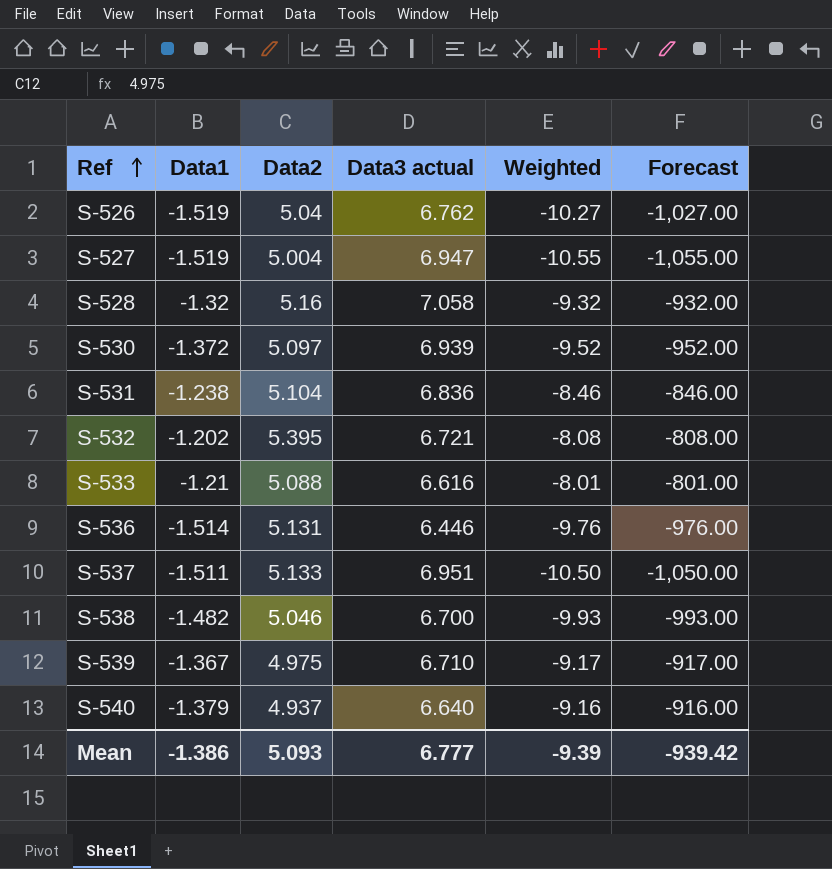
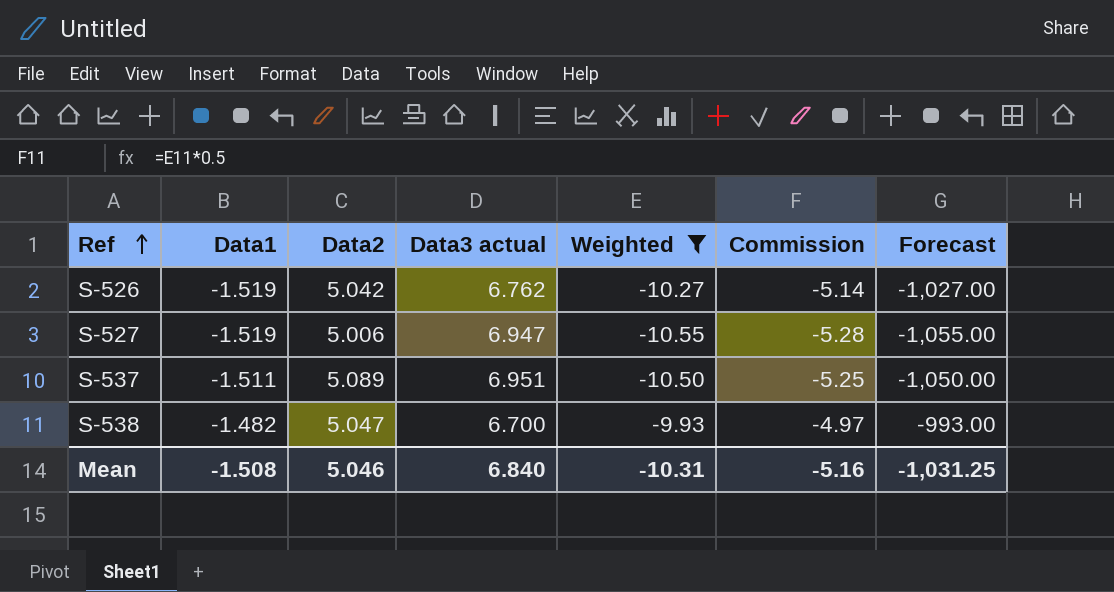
filter: none -> Weighted <= -9.93
column Commission | formula: none -> [Weighted] * 0.5
S-526 | Data2: 5.04 -> 5.042
S-527 | Data2: 5.004 -> 5.006
S-537 | Data2: 5.133 -> 5.089
S-538 | Data2: 5.046 -> 5.047
Mean | Data1: -1.386 -> -1.508
Mean | Data2: 5.093 -> 5.046
Mean | Data3 actual: 6.777 -> 6.840
Mean | Weighted: -9.39 -> -10.31
Mean | Forecast: -939.42 -> -1,031.25

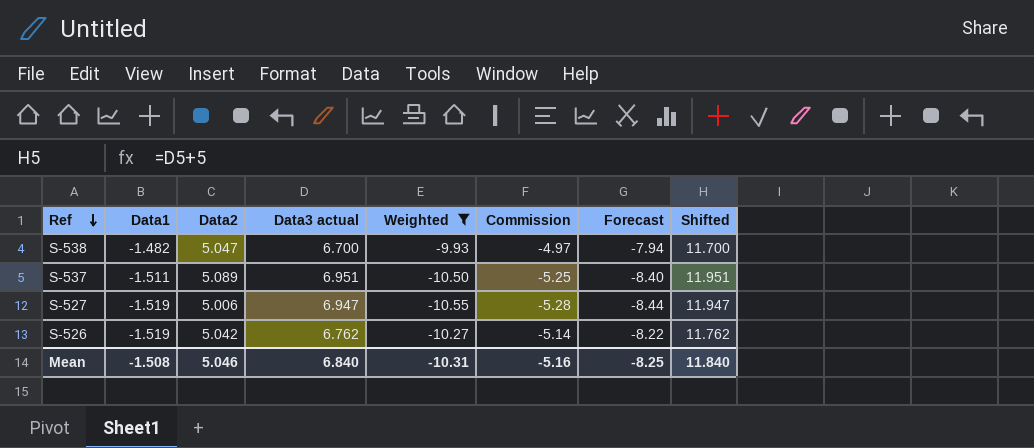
row order: Ref ascending -> Ref descending
column Forecast | formula: [Weighted] * 100 -> [Weighted] * 0.8
column Shifted | formula: none -> [Data3 actual] + 5
Mean | Forecast: -1,031.25 -> -8.25

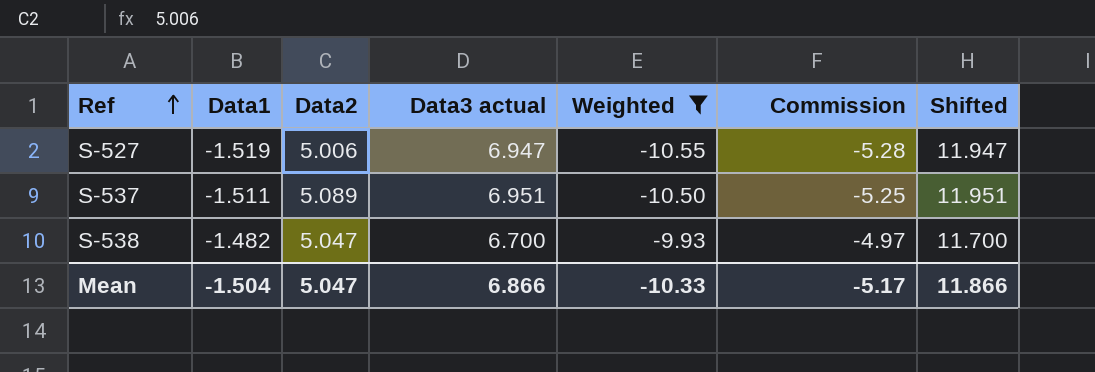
row order: Ref descending -> Ref ascending
column Forecast | formula: [Weighted] * 0.8 -> none
row S-526: -1.519 | 5.042 | 6.762 | -10.27 | -5.14 | -8.22 | 11.762 -> none
Mean | Data1: -1.508 -> -1.504
Mean | Data2: 5.046 -> 5.047
Mean | Data3 actual: 6.840 -> 6.866
Mean | Weighted: -10.31 -> -10.33
Mean | Commission: -5.16 -> -5.17
Mean | Shifted: 11.840 -> 11.866

